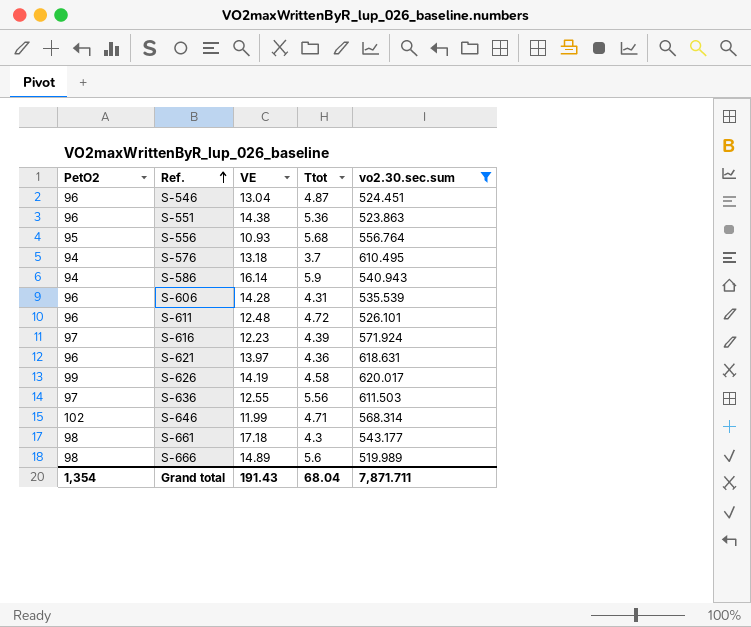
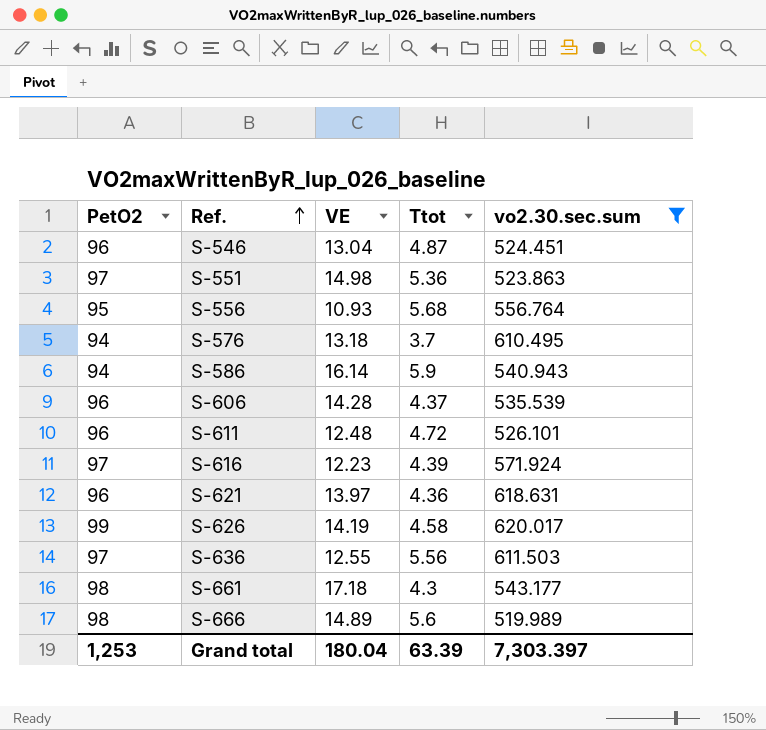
row S-646: 102 | 11.99 | 4.71 | 568.314 -> none
S-551 | PetO2: 96 -> 97
S-551 | VE: 14.38 -> 14.98
S-606 | Ttot: 4.31 -> 4.37
Grand total | PetO2: 1,354 -> 1,253
Grand total | VE: 191.43 -> 180.04
Grand total | Ttot: 68.04 -> 63.39
Grand total | vo2.30.sec.sum: 7,871.711 -> 7,303.397

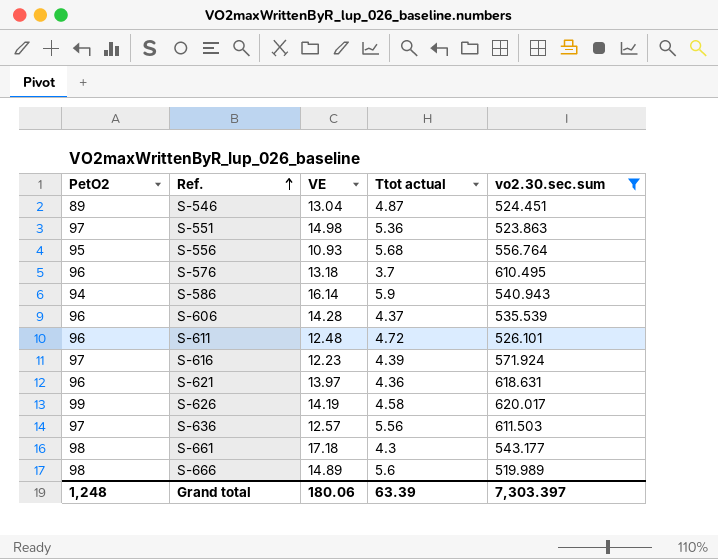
column name: Ttot -> Ttot actual
S-546 | PetO2: 96 -> 89
S-576 | PetO2: 94 -> 96
S-636 | VE: 12.55 -> 12.57
Grand total | PetO2: 1,253 -> 1,248
Grand total | VE: 180.04 -> 180.06

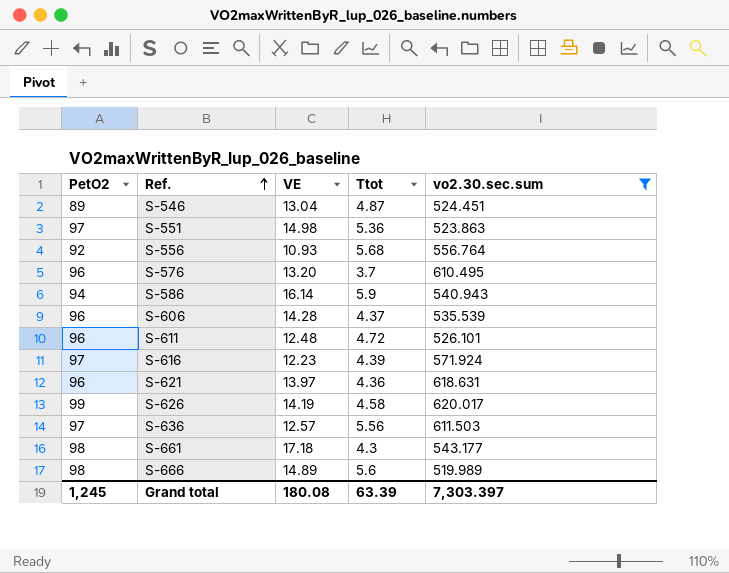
column name: Ttot actual -> Ttot
S-556 | PetO2: 95 -> 92
S-576 | VE: 13.18 -> 13.20
Grand total | PetO2: 1,248 -> 1,245
Grand total | VE: 180.06 -> 180.08

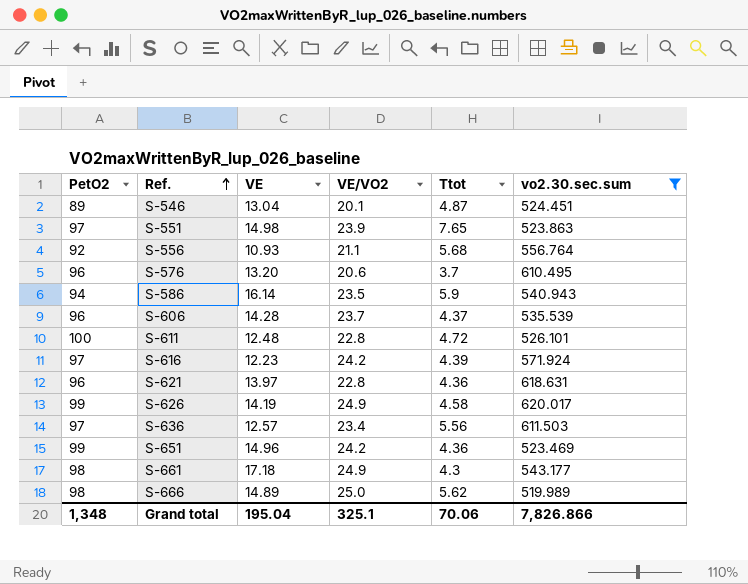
column VE/VO2 | position: none -> 4
S-551 | Ttot: 5.36 -> 7.65
S-611 | PetO2: 96 -> 100
row S-651: none -> 99 | 14.96 | 24.2 | 4.36 | 523.469
S-666 | Ttot: 5.6 -> 5.62
Grand total | PetO2: 1,245 -> 1,348
Grand total | VE: 180.08 -> 195.04
Grand total | Ttot: 63.39 -> 70.06
Grand total | vo2.30.sec.sum: 7,303.397 -> 7,826.866

